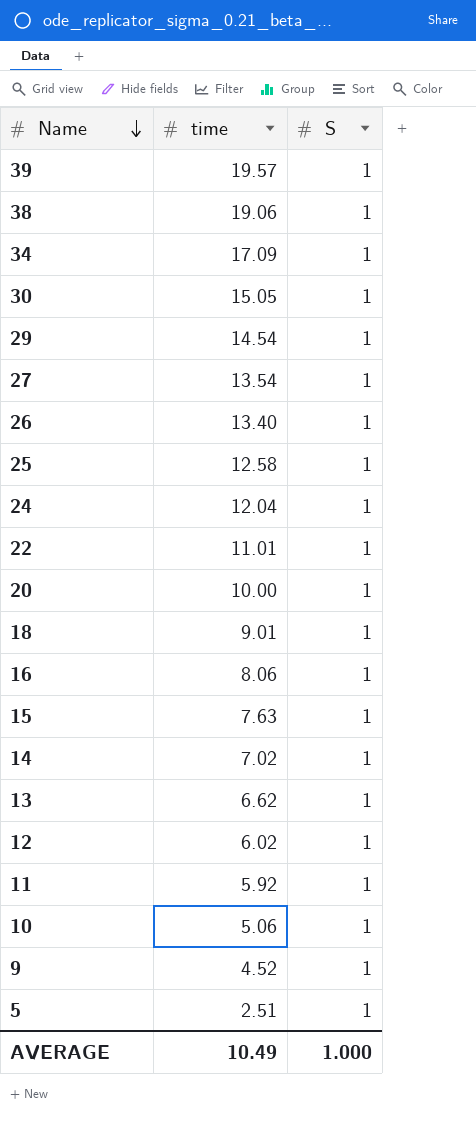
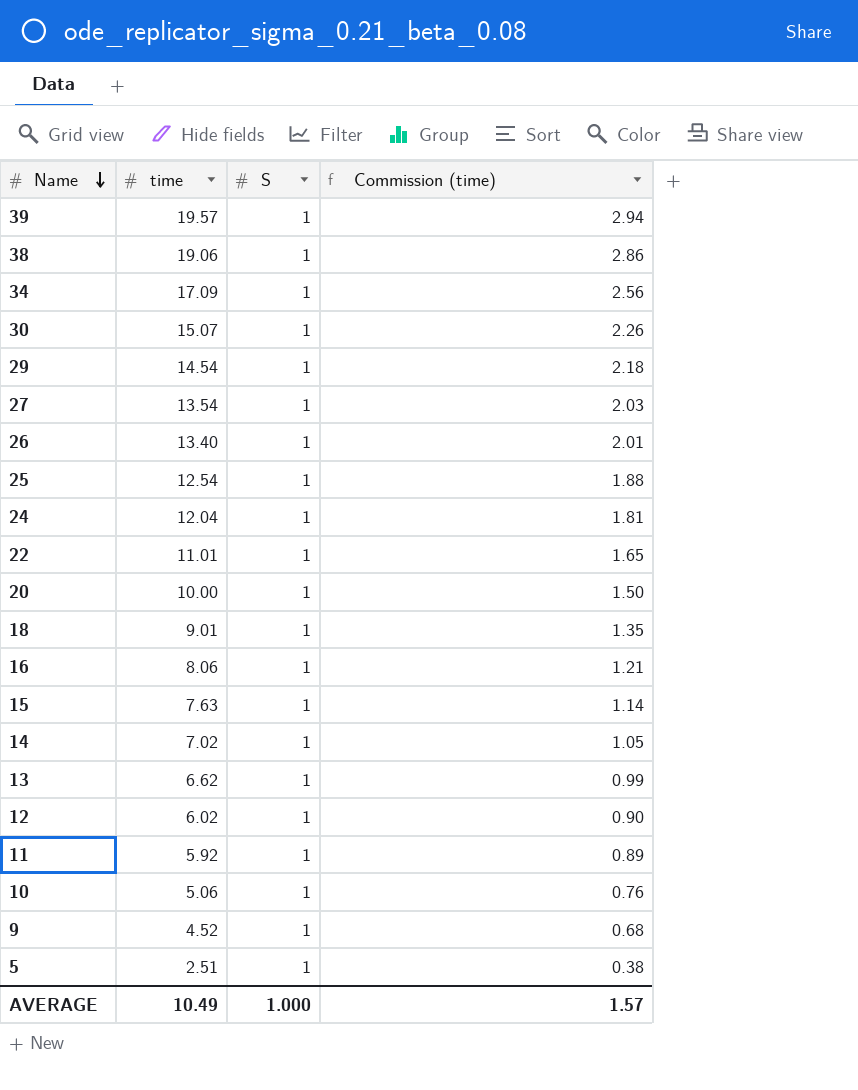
column Commission (time) | formula: none -> [time] * 0.15
30 | time: 15.05 -> 15.07
25 | time: 12.58 -> 12.54

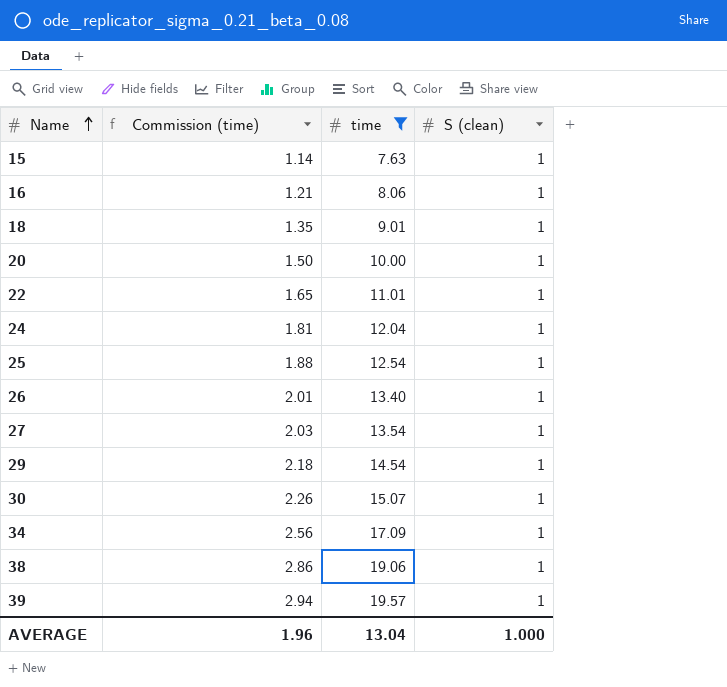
filter: none -> time >= 7.63
row order: Name descending -> Name ascending
column Commission (time) | position: 4 -> 2
column name: S -> S (clean)
AVERAGE | Commission (time): 1.57 -> 1.96
AVERAGE | time: 10.49 -> 13.04

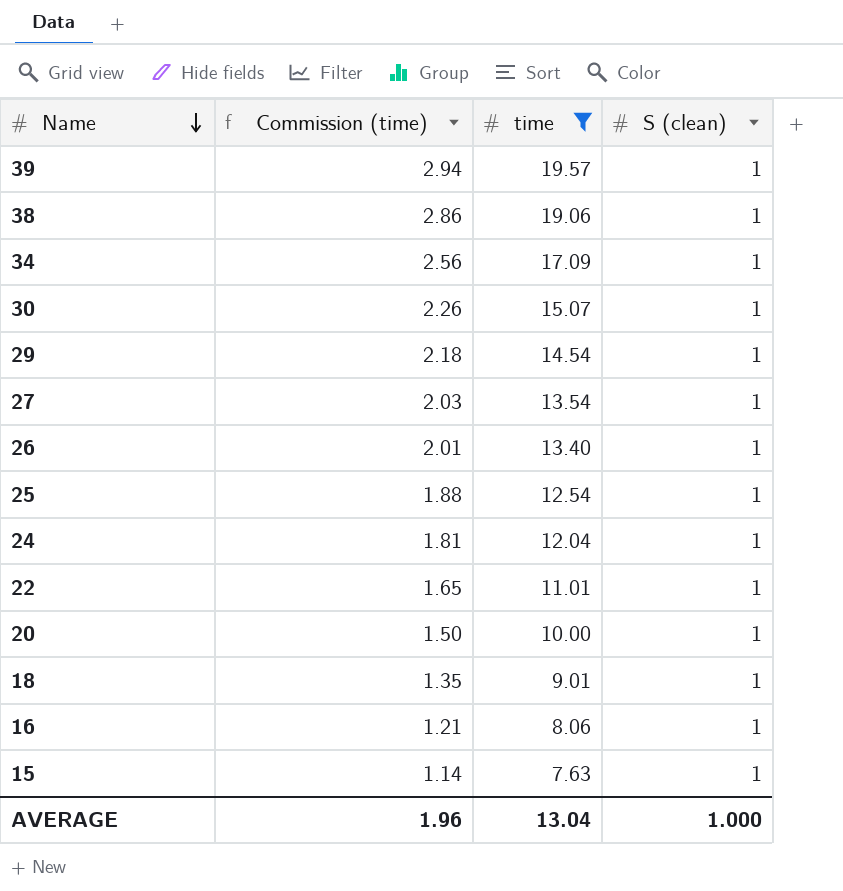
row order: Name ascending -> Name descending

